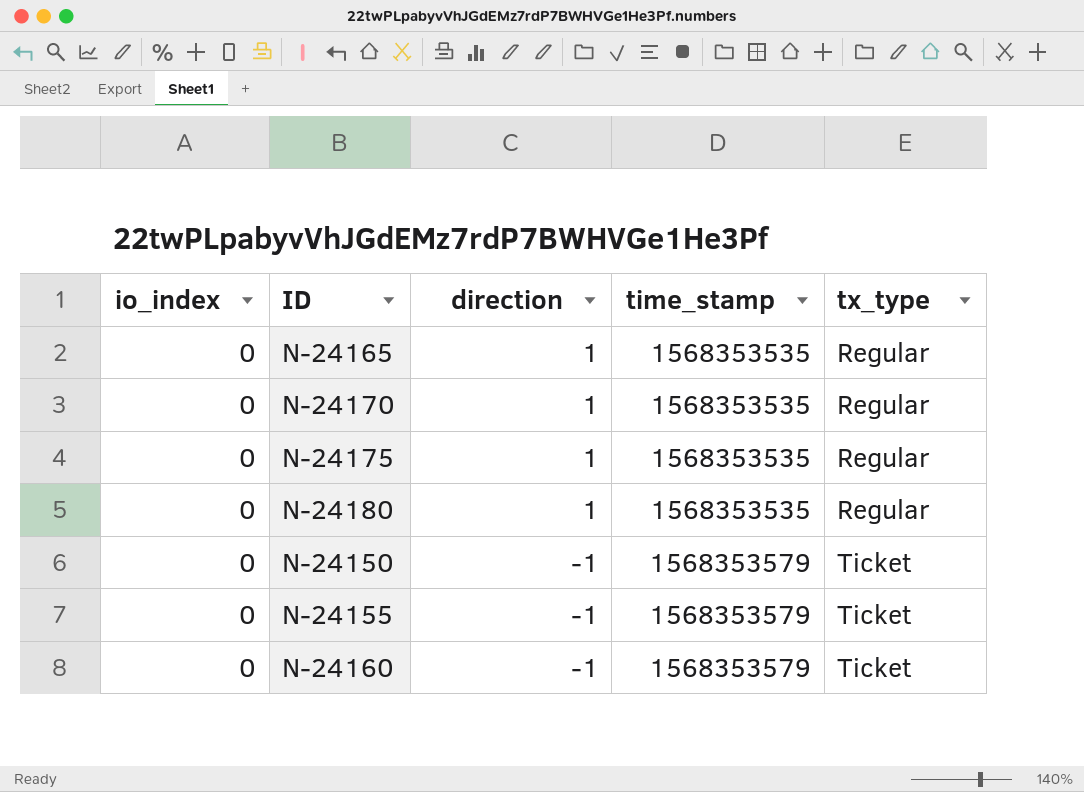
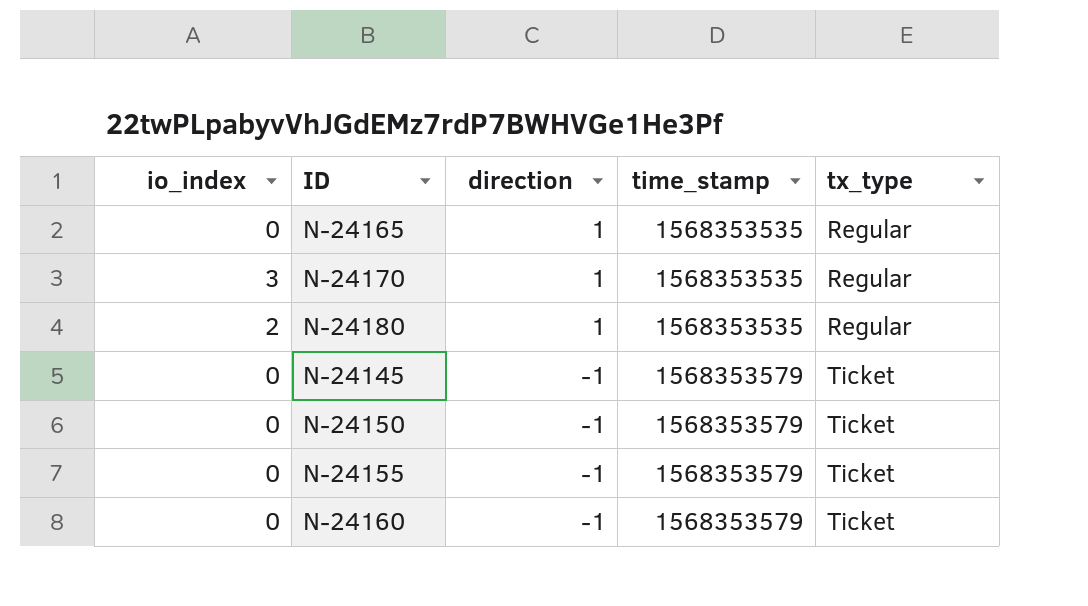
row N-24175: 0 | 1 | 1568353535 | Regular -> none
N-24170 | io_index: 0 -> 3
N-24180 | io_index: 0 -> 2
row N-24145: none -> 0 | -1 | 1568353579 | Ticket

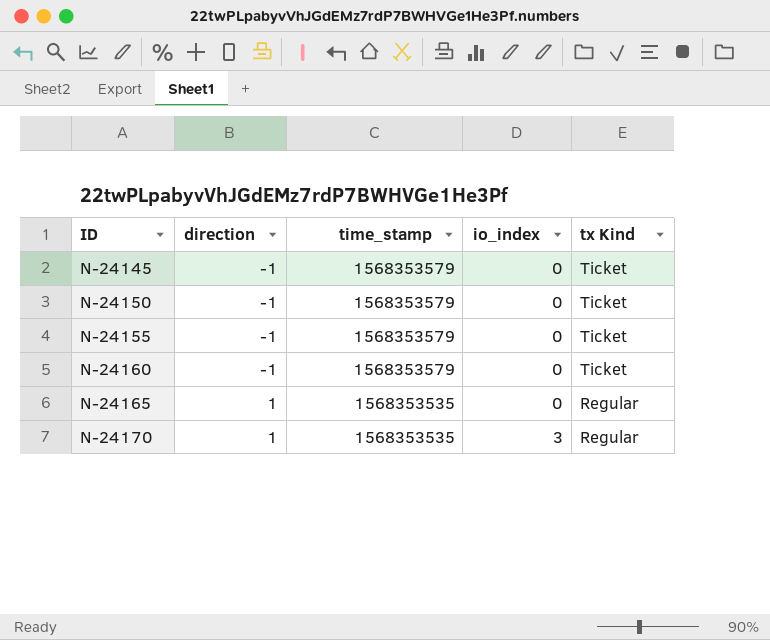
row order: direction descending -> ID ascending
column io_index | position: 1 -> 4
column name: tx_type -> tx Kind
row N-24180: 2 | 1 | 1568353535 | Regular -> none

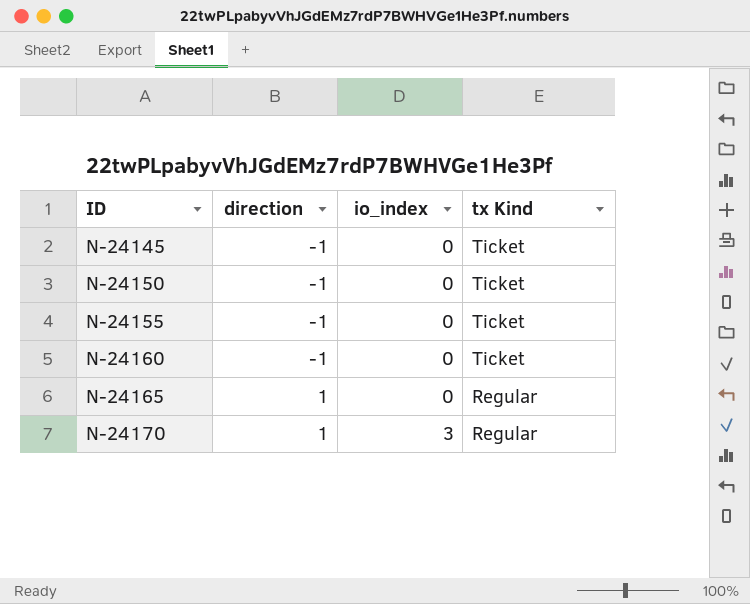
column time_stamp | position: 3 -> none

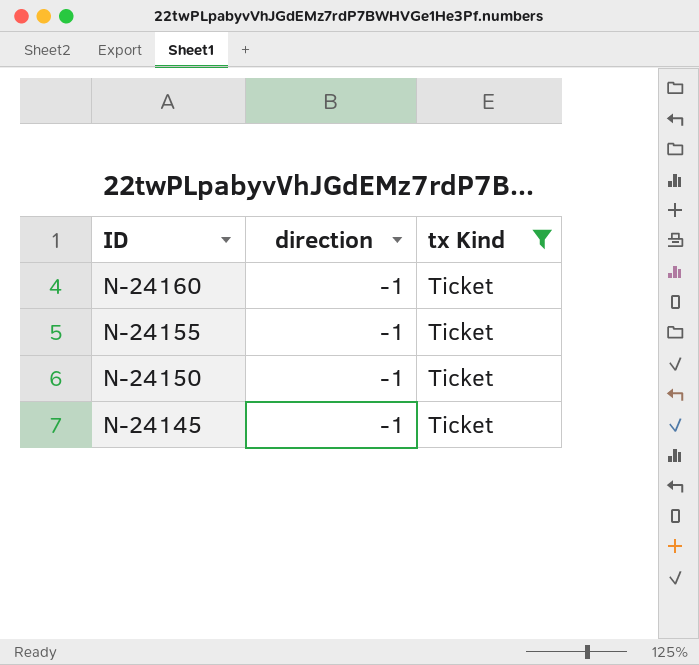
filter: none -> tx Kind = Ticket
row order: ID ascending -> ID descending
column io_index | position: 3 -> none

